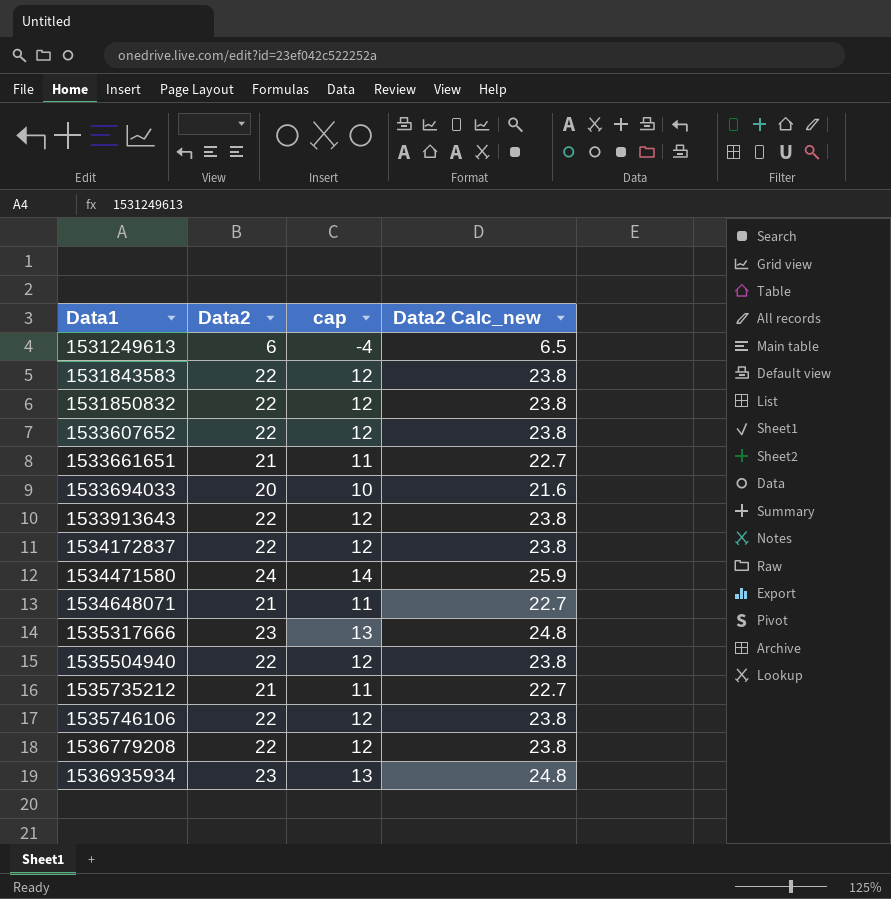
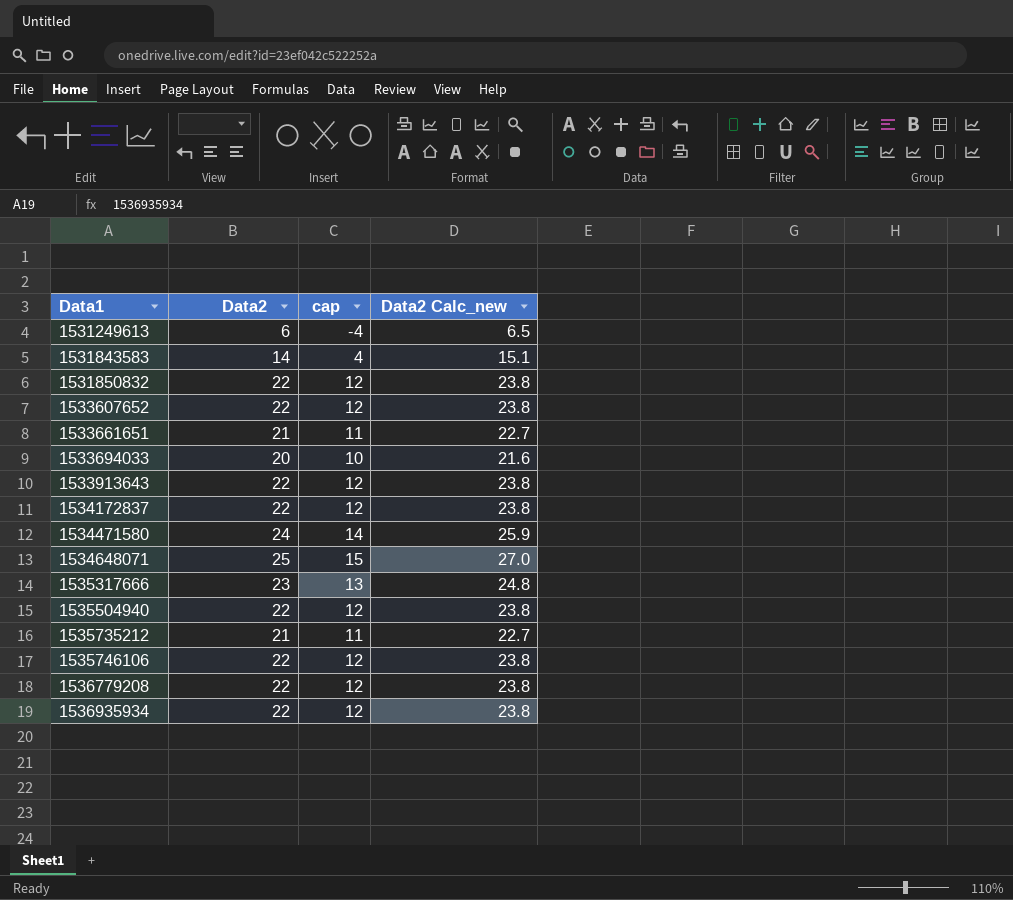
1531843583 | Data2: 22 -> 14
1531843583 | cap: 12 -> 4
1531843583 | Data2 Calc_new: 23.8 -> 15.1
1534648071 | Data2: 21 -> 25
1534648071 | cap: 11 -> 15
1534648071 | Data2 Calc_new: 22.7 -> 27.0
1536935934 | Data2: 23 -> 22
1536935934 | cap: 13 -> 12
1536935934 | Data2 Calc_new: 24.8 -> 23.8

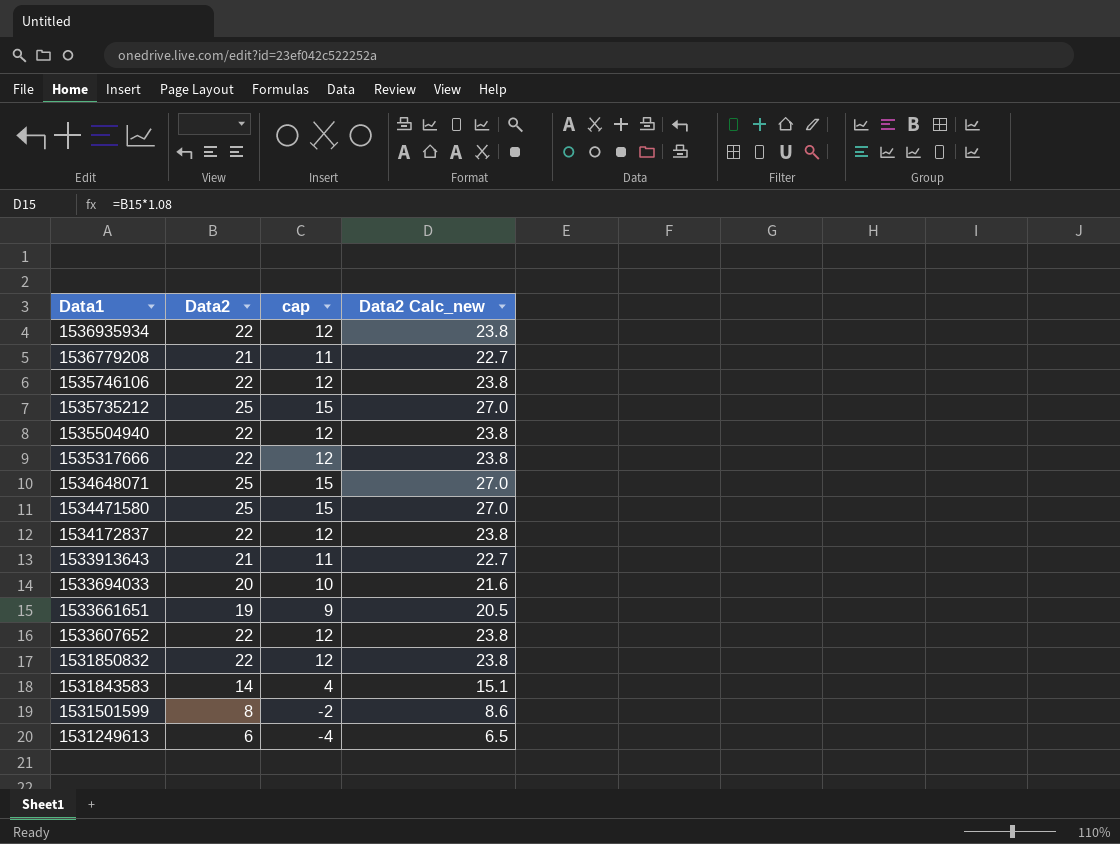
row order: Data1 ascending -> Data1 descending
1536779208 | Data2: 22 -> 21
1536779208 | cap: 12 -> 11
1536779208 | Data2 Calc_new: 23.8 -> 22.7
1535735212 | Data2: 21 -> 25
1535735212 | cap: 11 -> 15
1535735212 | Data2 Calc_new: 22.7 -> 27.0
1535317666 | Data2: 23 -> 22
1535317666 | cap: 13 -> 12
1535317666 | Data2 Calc_new: 24.8 -> 23.8
1534471580 | Data2: 24 -> 25
1534471580 | cap: 14 -> 15
1534471580 | Data2 Calc_new: 25.9 -> 27.0
1533913643 | Data2: 22 -> 21
1533913643 | cap: 12 -> 11
1533913643 | Data2 Calc_new: 23.8 -> 22.7
1533661651 | Data2: 21 -> 19
1533661651 | cap: 11 -> 9
1533661651 | Data2 Calc_new: 22.7 -> 20.5
row 1531501599: none -> 8 | -2 | 8.6

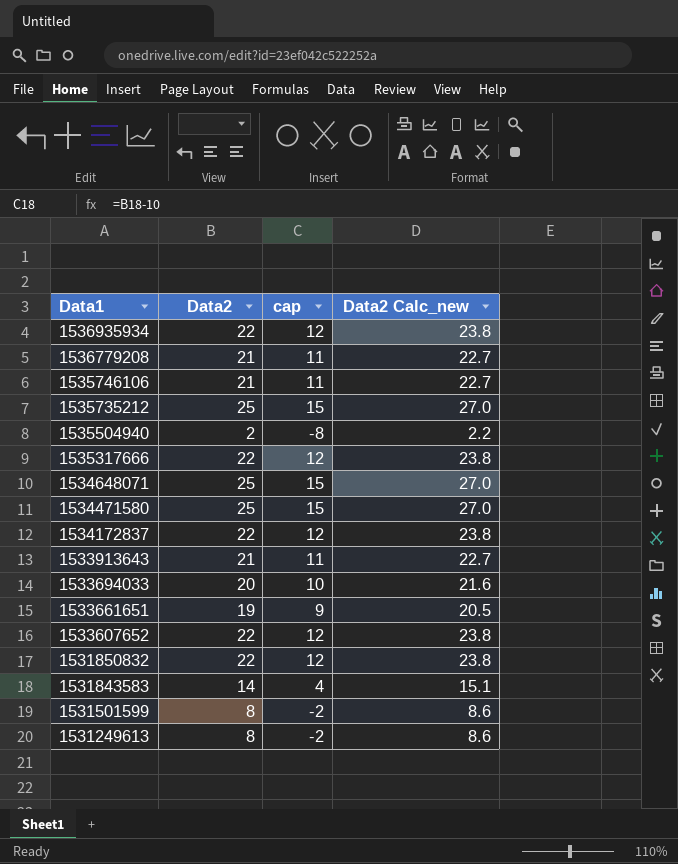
1535746106 | Data2: 22 -> 21
1535746106 | cap: 12 -> 11
1535746106 | Data2 Calc_new: 23.8 -> 22.7
1535504940 | Data2: 22 -> 2
1535504940 | cap: 12 -> -8
1535504940 | Data2 Calc_new: 23.8 -> 2.2
1531249613 | Data2: 6 -> 8
1531249613 | cap: -4 -> -2
1531249613 | Data2 Calc_new: 6.5 -> 8.6

